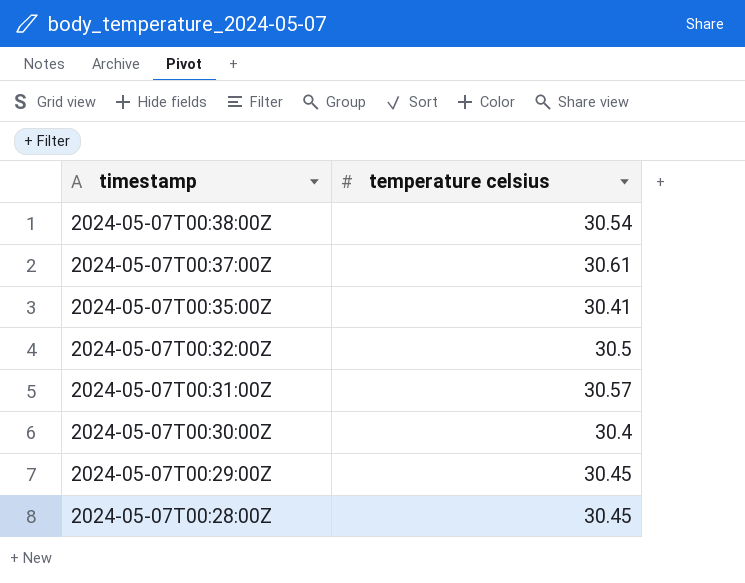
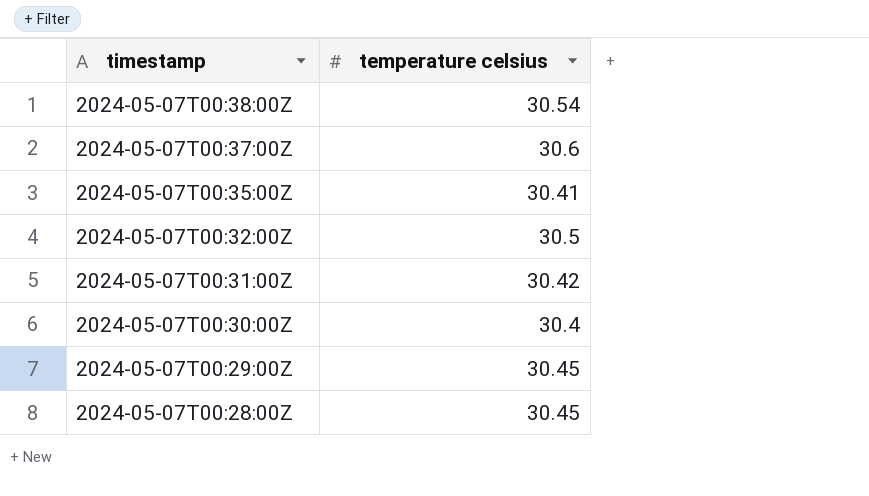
2024-05-07T00:37:00Z | temperature celsius: 30.61 -> 30.6
2024-05-07T00:31:00Z | temperature celsius: 30.57 -> 30.42

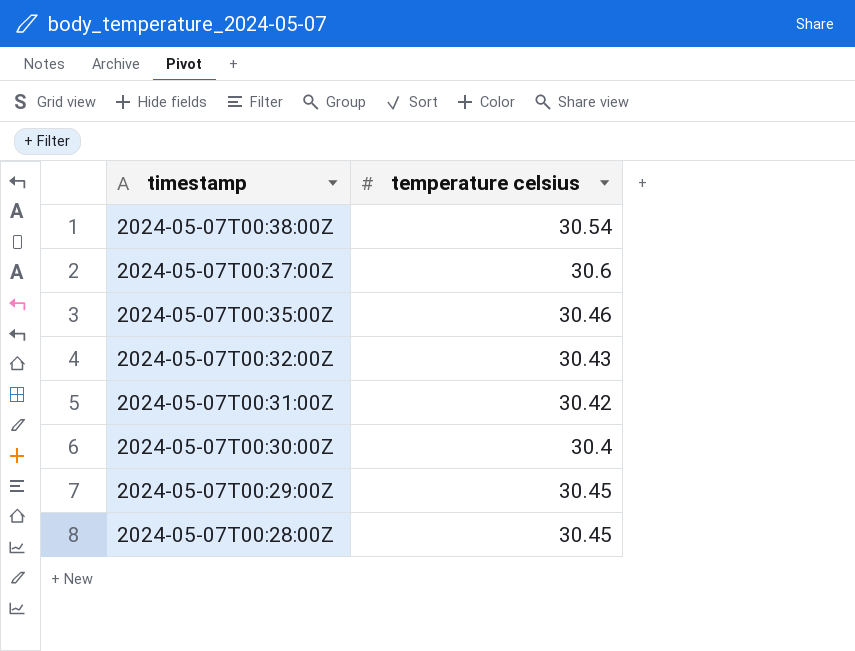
2024-05-07T00:35:00Z | temperature celsius: 30.41 -> 30.46
2024-05-07T00:32:00Z | temperature celsius: 30.5 -> 30.43

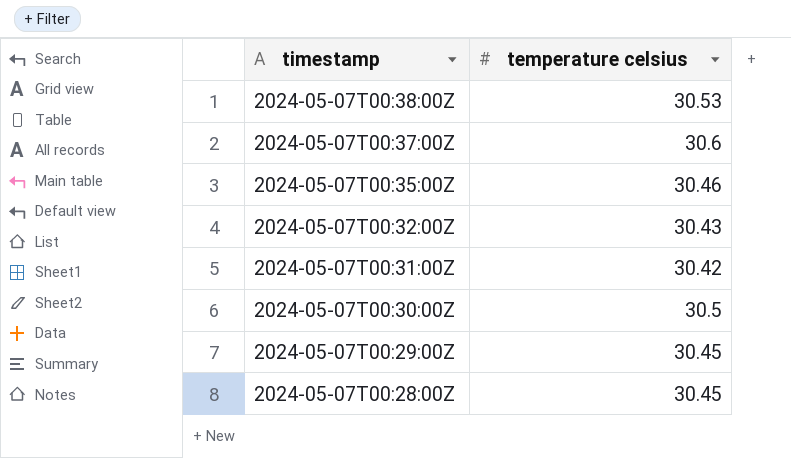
2024-05-07T00:38:00Z | temperature celsius: 30.54 -> 30.53
2024-05-07T00:30:00Z | temperature celsius: 30.4 -> 30.5

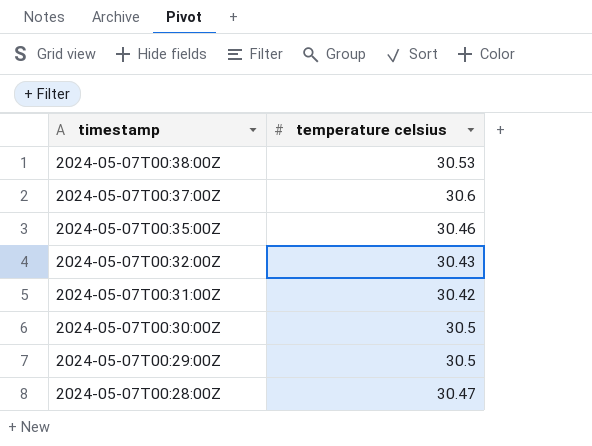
2024-05-07T00:29:00Z | temperature celsius: 30.45 -> 30.5
2024-05-07T00:28:00Z | temperature celsius: 30.45 -> 30.47

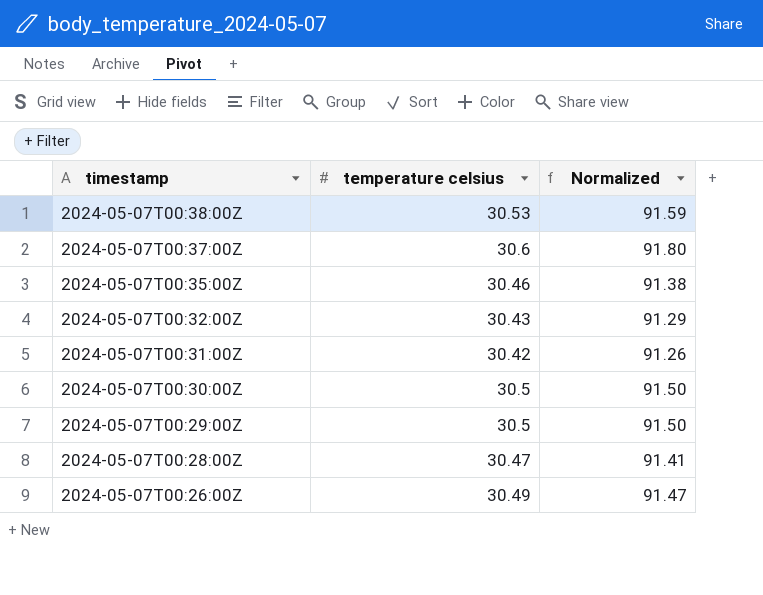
column Normalized | formula: none -> [temperature celsius] * 3
row 2024-05-07T00:26:00Z: none -> 30.49 | 91.47

